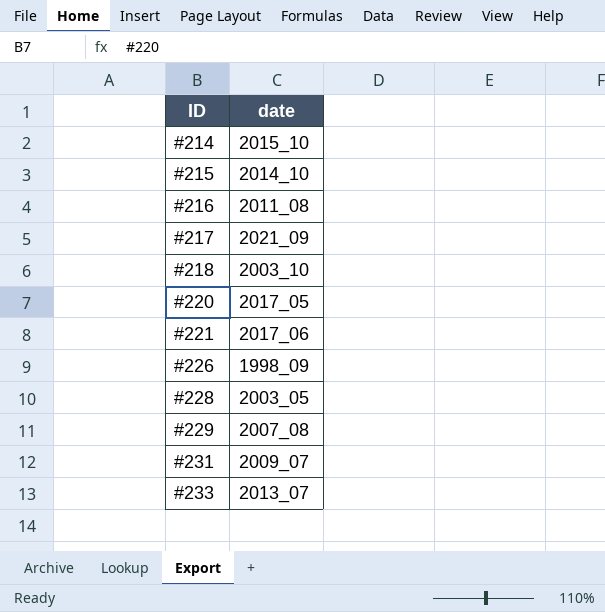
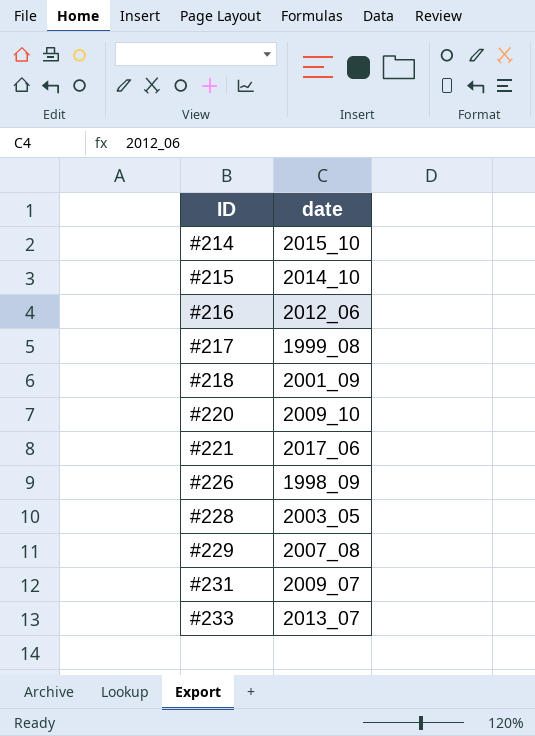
#216 | date: 2011_08 -> 2012_06
#217 | date: 2021_09 -> 1999_08
#218 | date: 2003_10 -> 2001_09
#220 | date: 2017_05 -> 2009_10

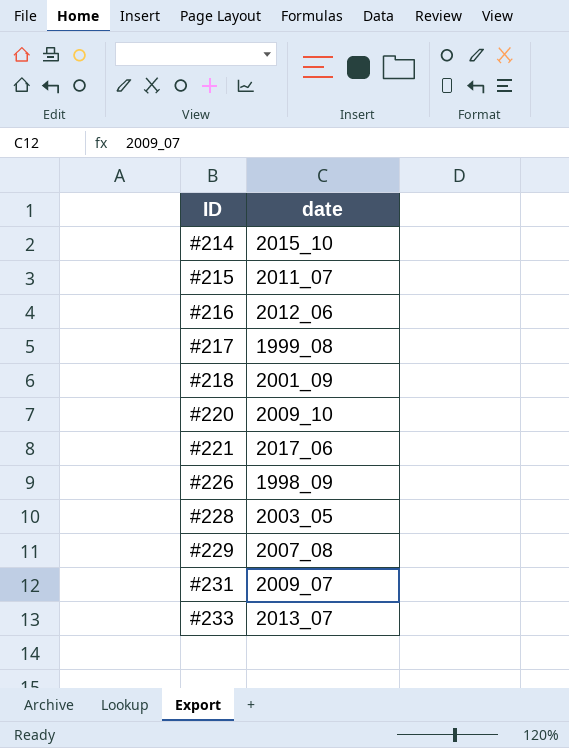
#215 | date: 2014_10 -> 2011_07

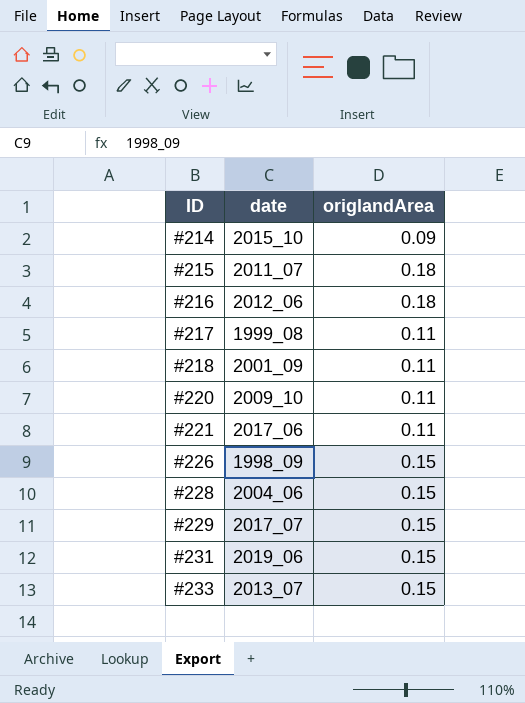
column origlandArea | position: none -> 3
#228 | date: 2003_05 -> 2004_06
#229 | date: 2007_08 -> 2017_07
#231 | date: 2009_07 -> 2019_06

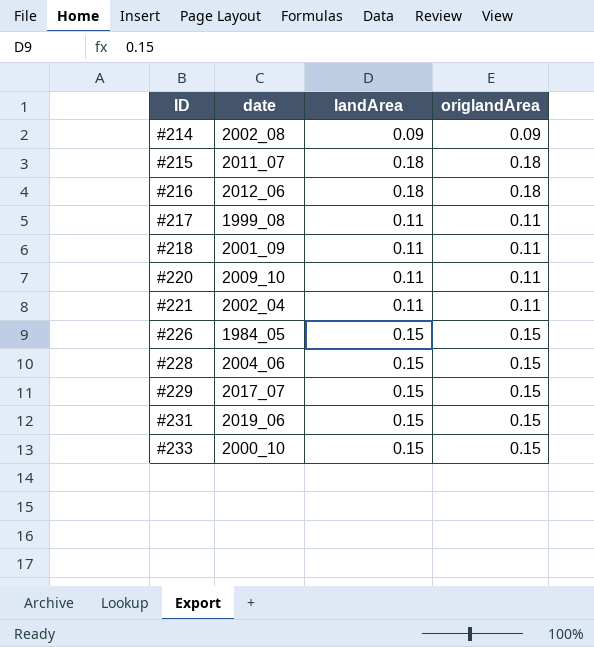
column landArea | position: none -> 3
#214 | date: 2015_10 -> 2002_08
#221 | date: 2017_06 -> 2002_04
#226 | date: 1998_09 -> 1984_05
#233 | date: 2013_07 -> 2000_10

